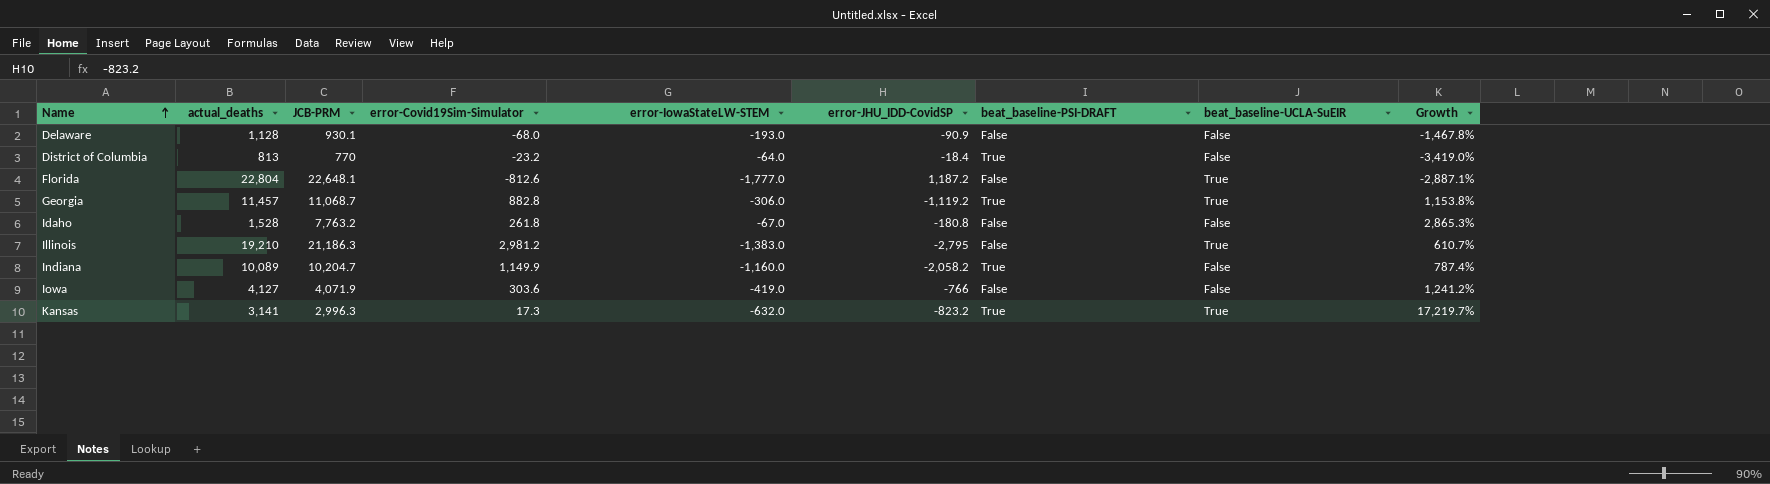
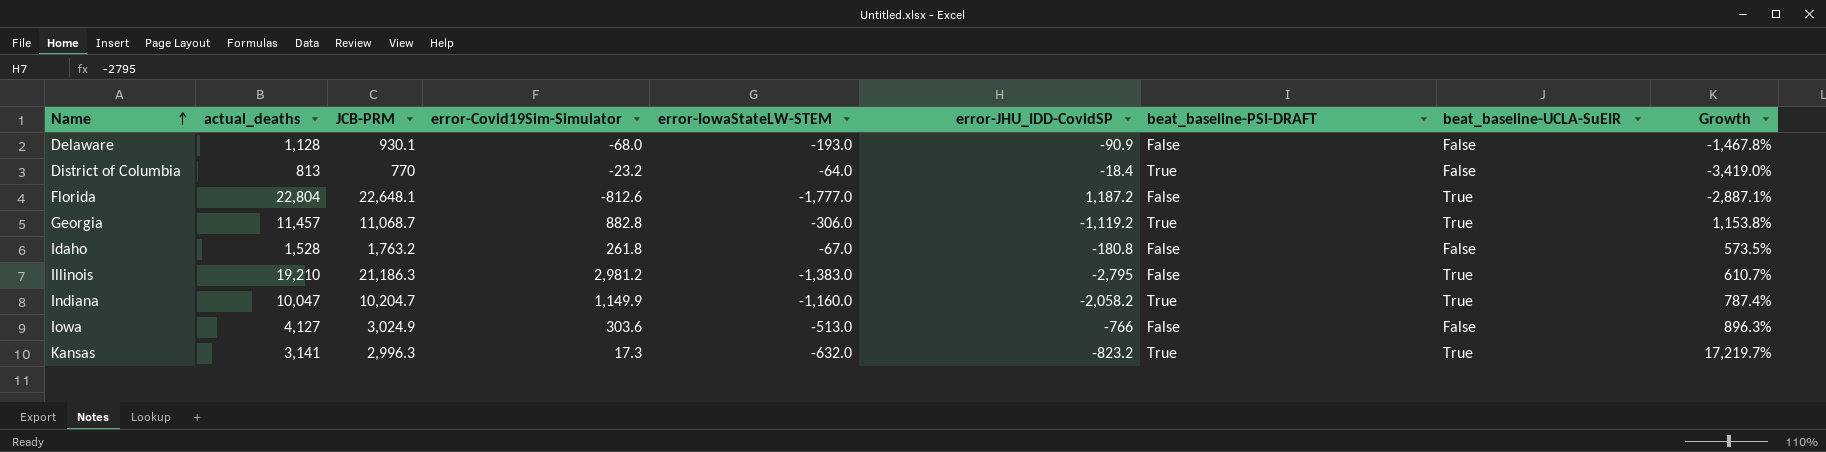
Idaho | JCB-PRM: 7,763.2 -> 1,763.2
Idaho | Growth: 2,865.3% -> 573.5%
Indiana | actual_deaths: 10,089 -> 10,047
Indiana | beat_baseline-UCLA-SuEIR: False -> True
Iowa | JCB-PRM: 4,071.9 -> 3,024.9
Iowa | error-IowaStateLW-STEM: -419.0 -> -513.0
Iowa | Growth: 1,241.2% -> 896.3%

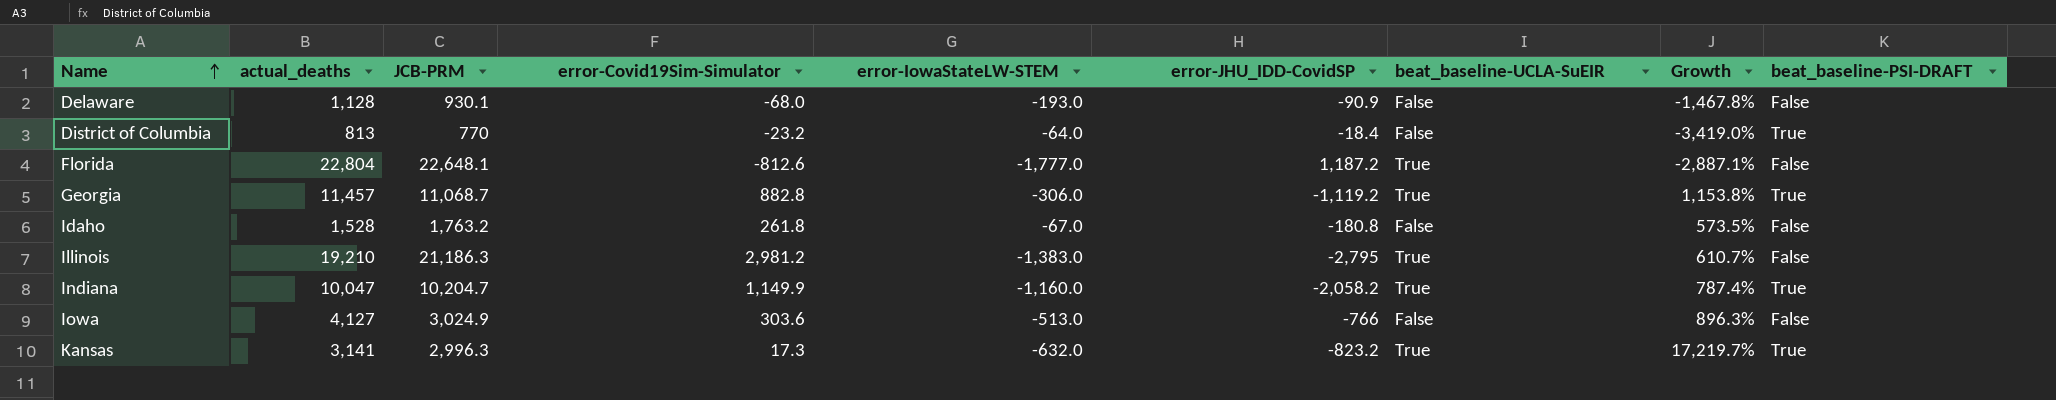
column beat_baseline-PSI-DRAFT | position: 7 -> 9

